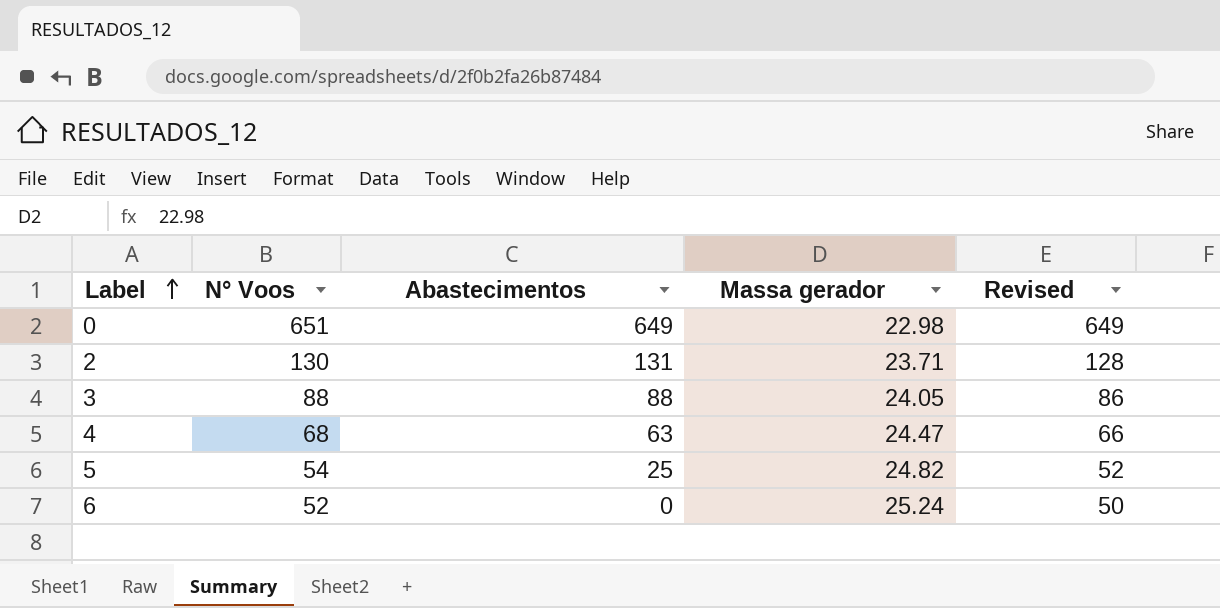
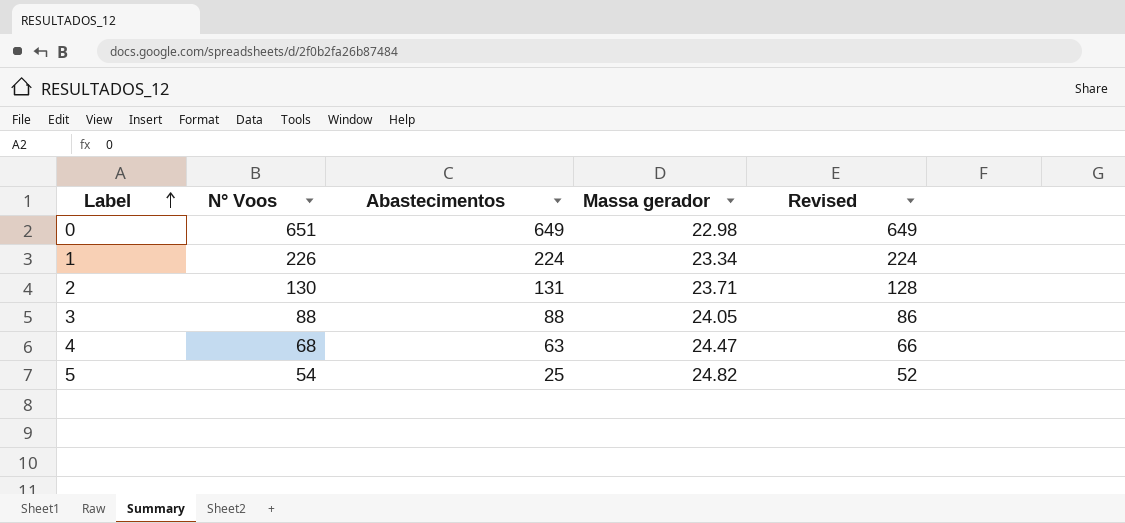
row 6: 52 | 0 | 25.24 | 50 -> none
row 1: none -> 226 | 224 | 23.34 | 224

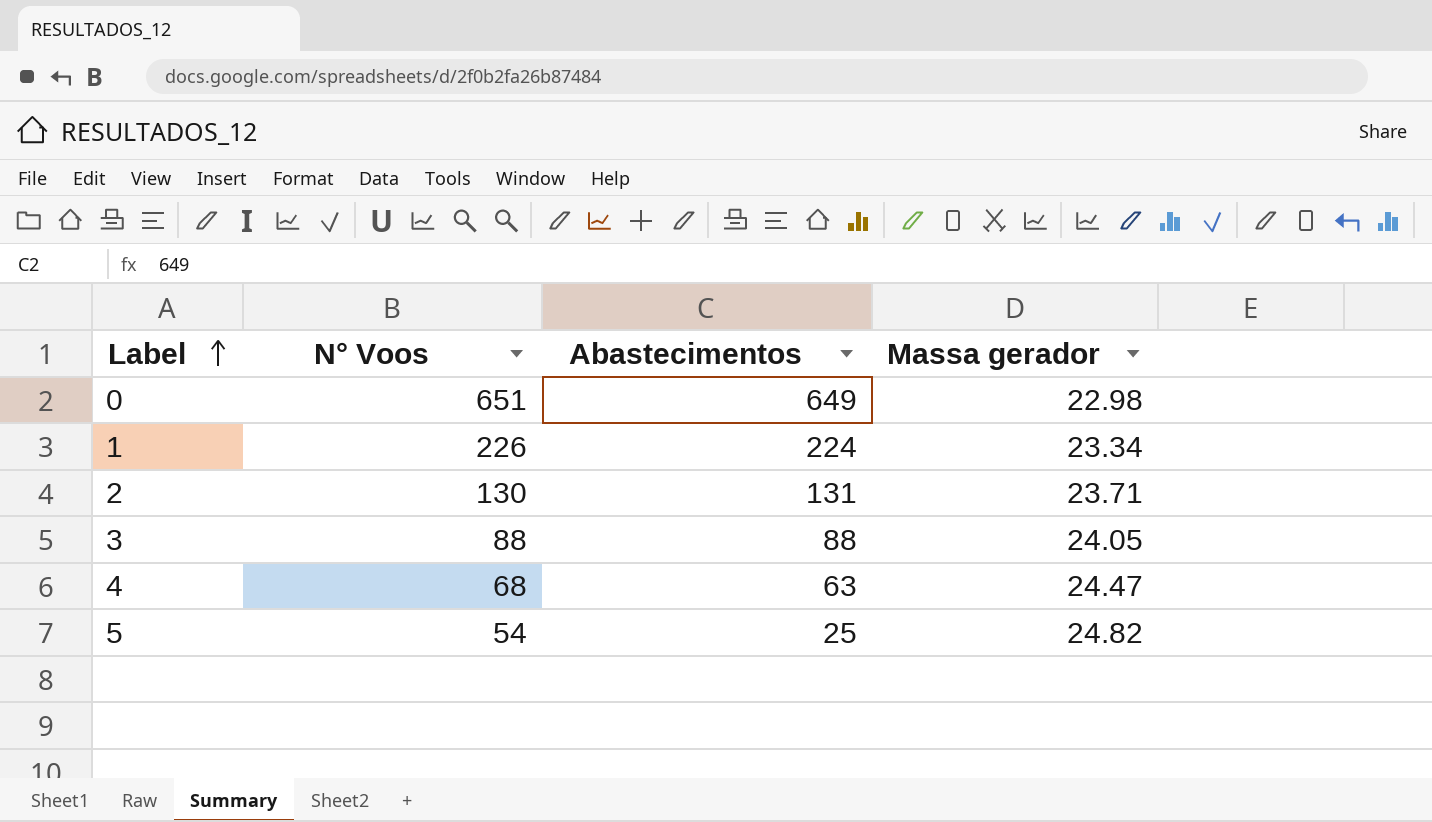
column Revised | formula: [N° Voos] - 2 -> none

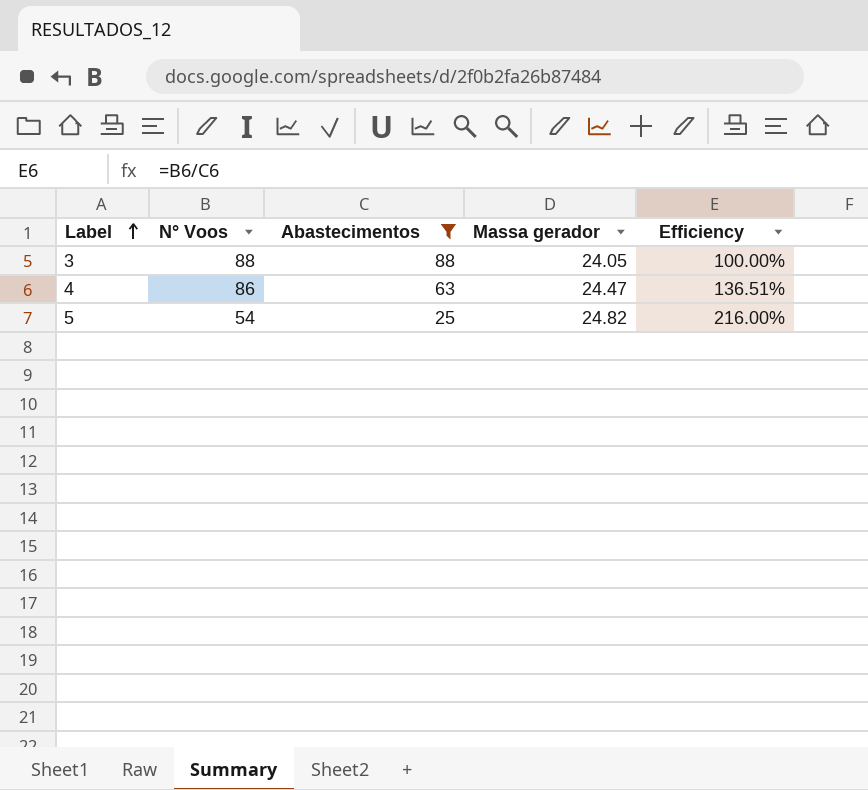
filter: none -> Abastecimentos <= 88
column Efficiency | formula: none -> [N° Voos] / [Abastecimentos]
4 | N° Voos: 68 -> 86

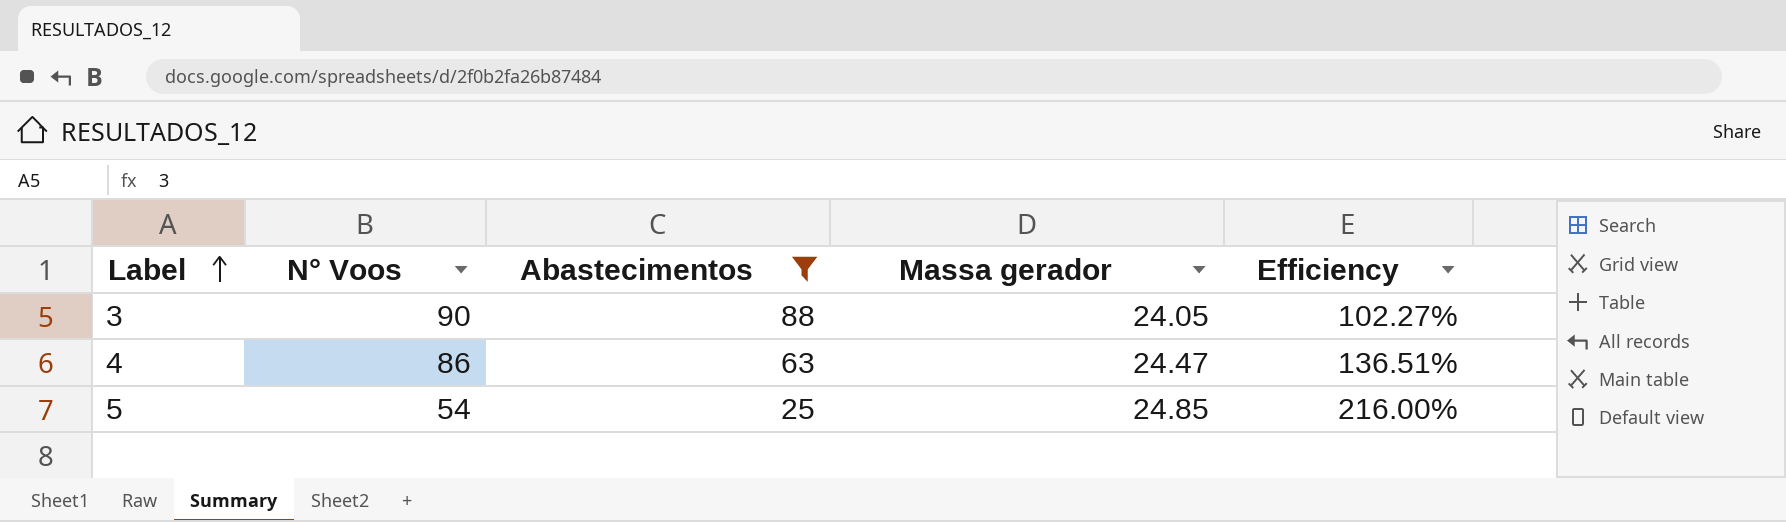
3 | N° Voos: 88 -> 90
3 | Efficiency: 100.00% -> 102.27%
5 | Massa gerador: 24.82 -> 24.85

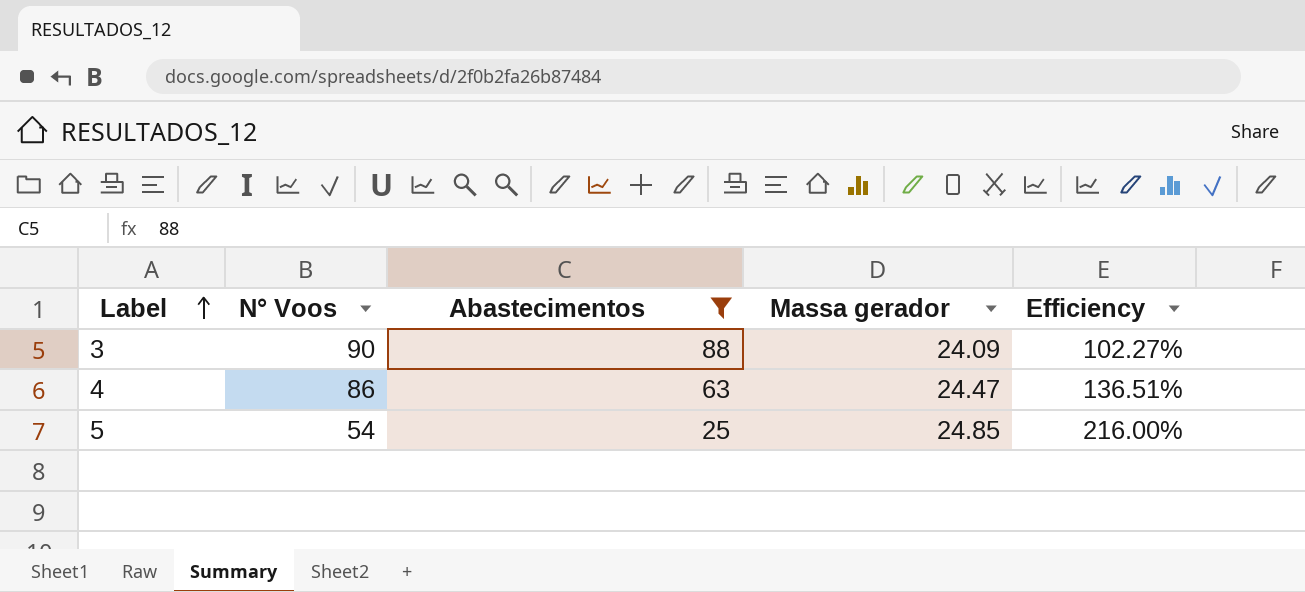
3 | Massa gerador: 24.05 -> 24.09

